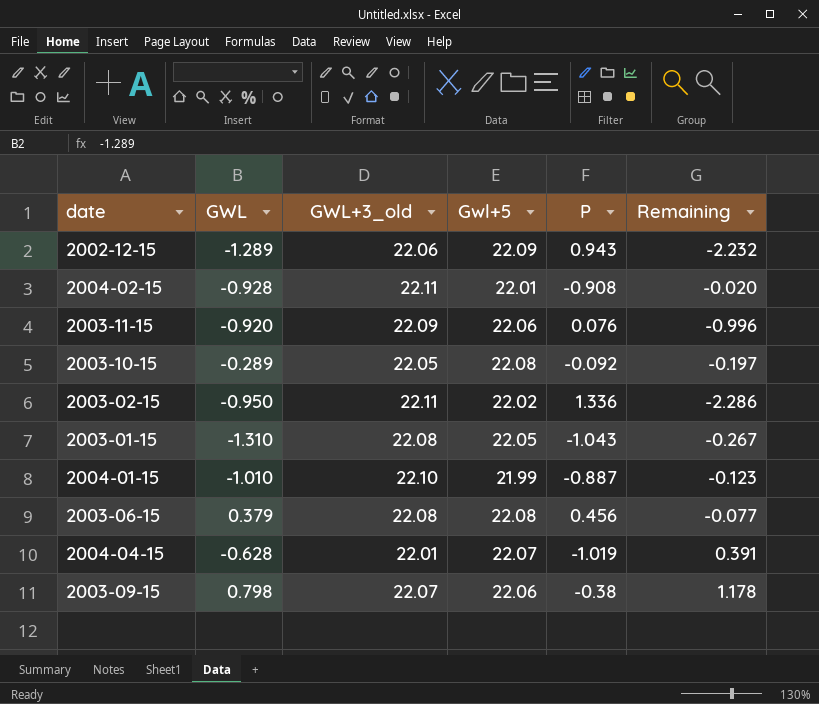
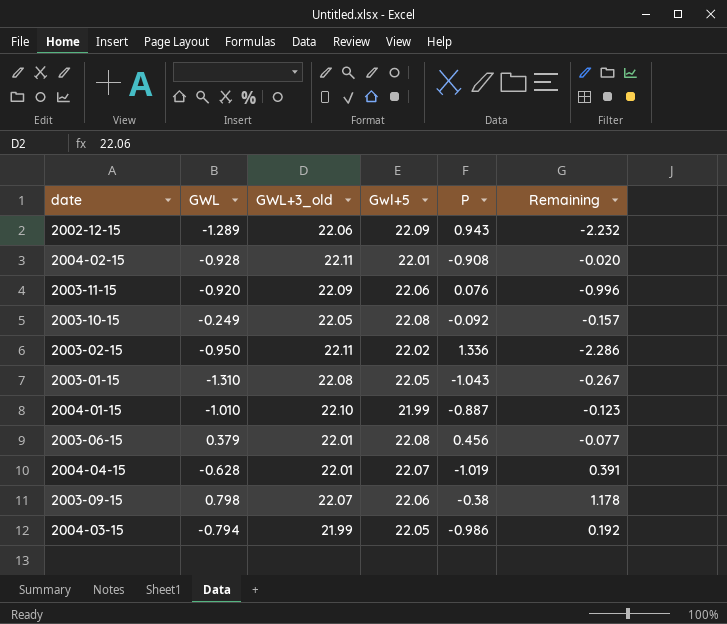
2003-10-15 | GWL: -0.289 -> -0.249
2003-10-15 | Remaining: -0.197 -> -0.157
2003-06-15 | GWL+3_old: 22.08 -> 22.01
row 2004-03-15: none -> -0.794 | 21.99 | 22.05 | -0.986 | 0.192

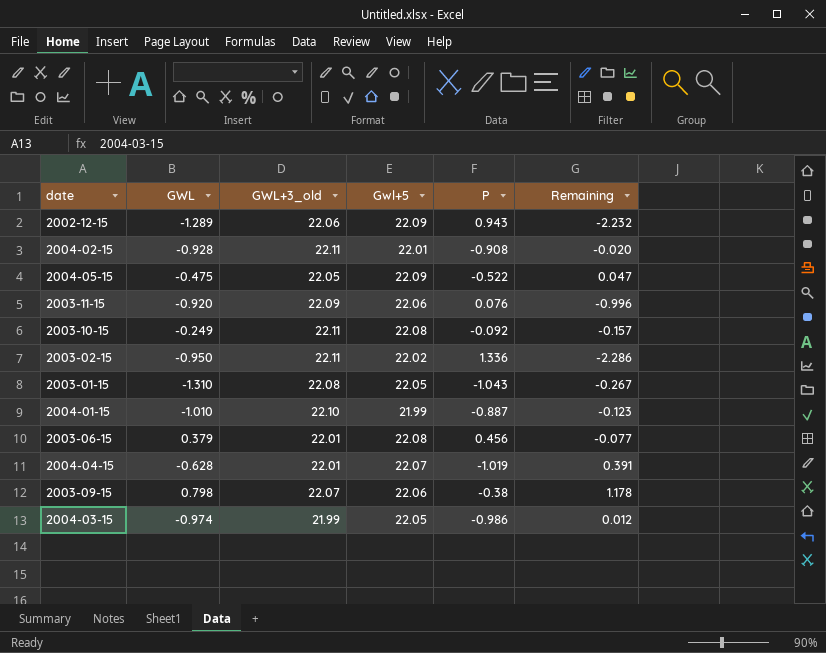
row 2004-05-15: none -> -0.475 | 22.05 | 22.09 | -0.522 | 0.047
2003-10-15 | GWL+3_old: 22.05 -> 22.11
2004-03-15 | GWL: -0.794 -> -0.974
2004-03-15 | Remaining: 0.192 -> 0.012

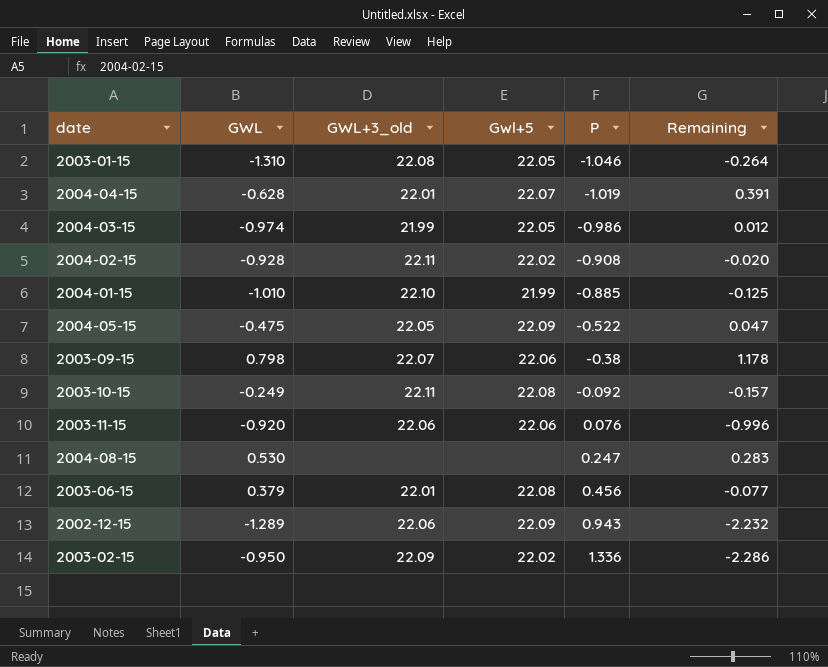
row order: none -> P ascending
2003-01-15 | P: -1.043 -> -1.046
2003-01-15 | Remaining: -0.267 -> -0.264
2004-02-15 | Gwl+5: 22.01 -> 22.02
2004-01-15 | P: -0.887 -> -0.885
2004-01-15 | Remaining: -0.123 -> -0.125
2003-11-15 | GWL+3_old: 22.09 -> 22.06
row 2004-08-15: none -> 0.530 | none | none | 0.247 | 0.283
2003-02-15 | GWL+3_old: 22.11 -> 22.09

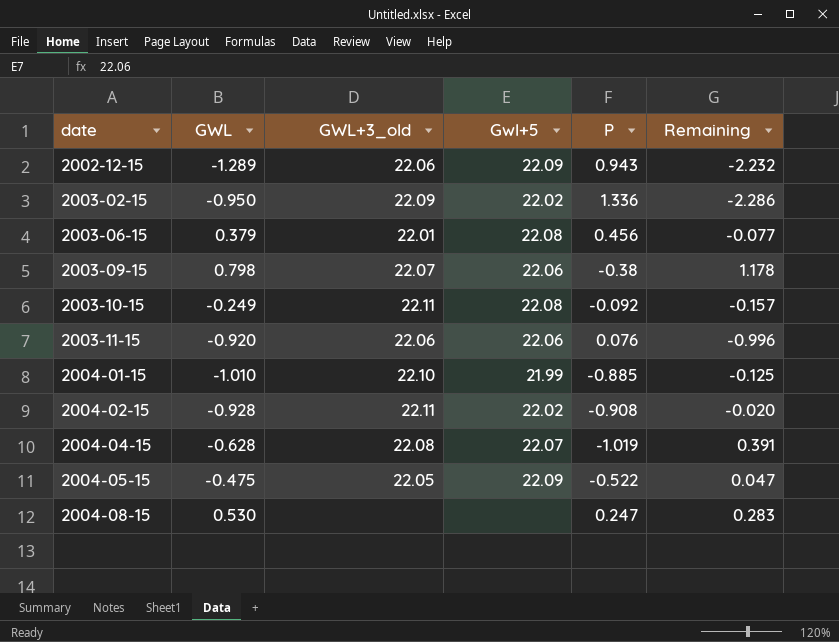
row order: P ascending -> date ascending
row 2003-01-15: -1.310 | 22.08 | 22.05 | -1.046 | -0.264 -> none
row 2004-03-15: -0.974 | 21.99 | 22.05 | -0.986 | 0.012 -> none
2004-04-15 | GWL+3_old: 22.01 -> 22.08

